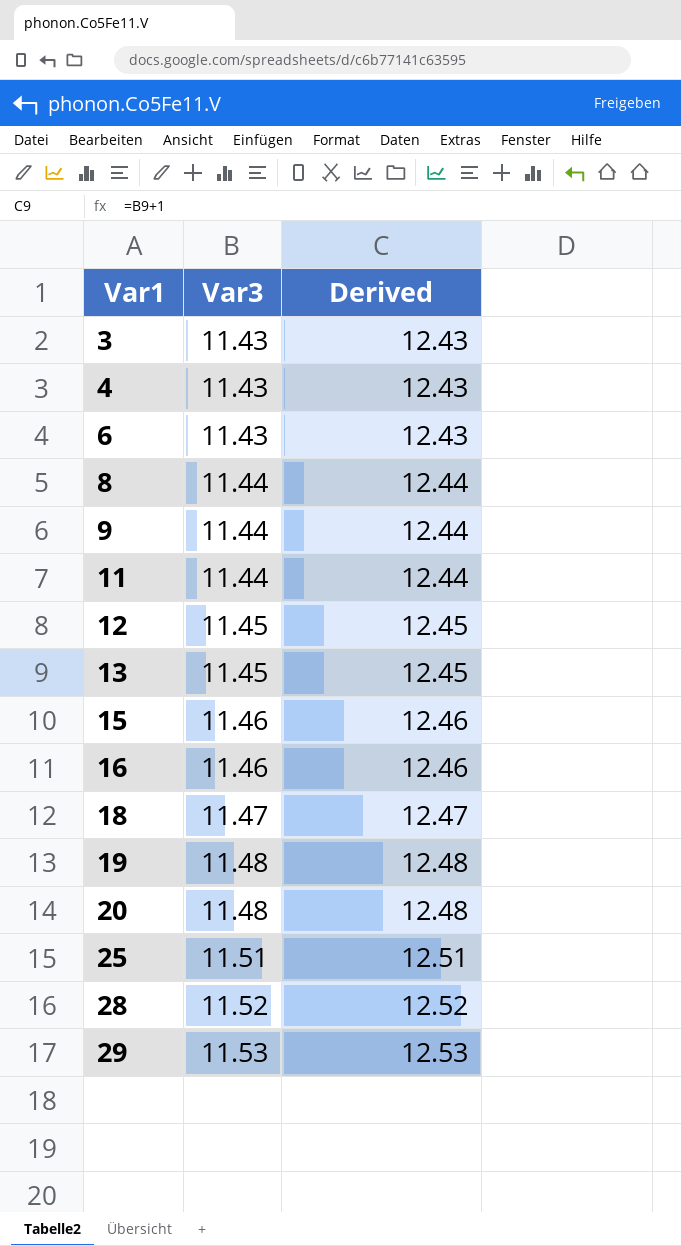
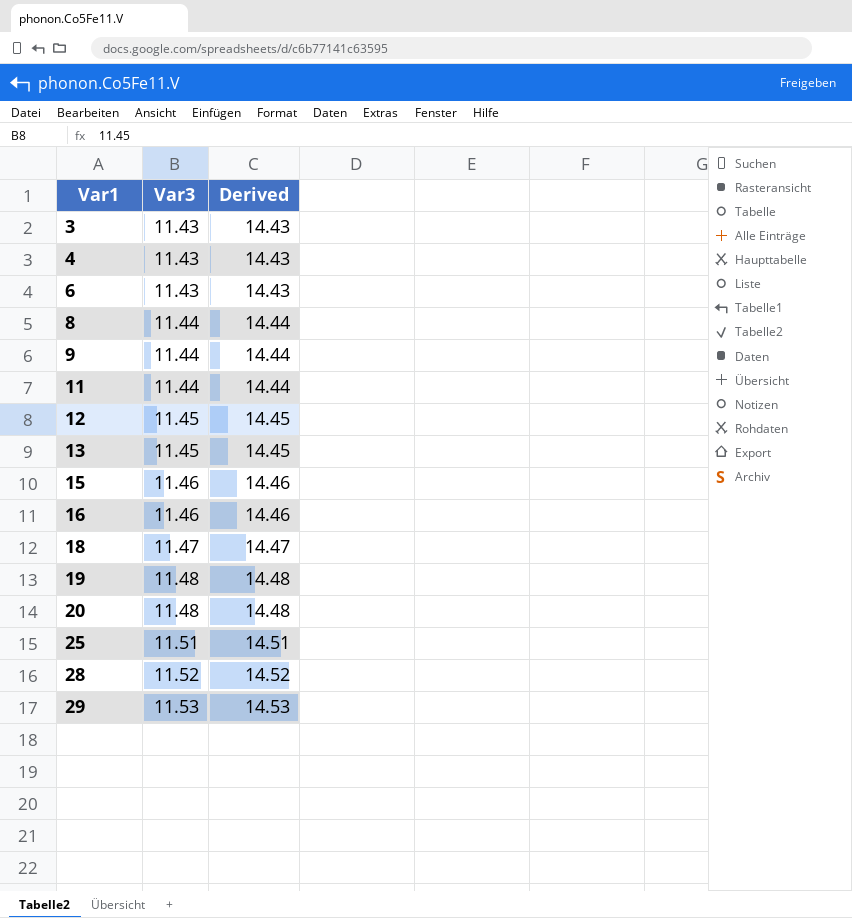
column Derived | formula: [Var3] + 1 -> [Var3] + 3

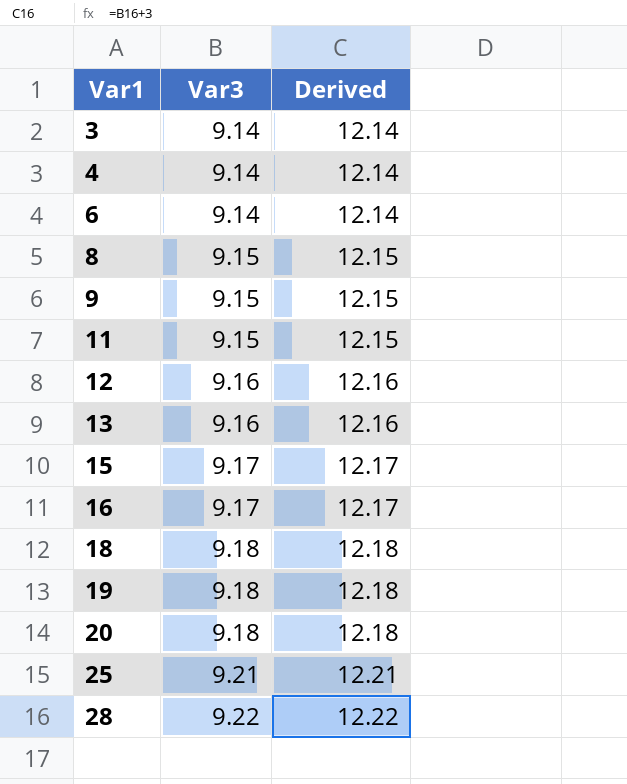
row 29: 11.53 | 14.53 -> none
3 | Var3: 11.43 -> 9.14
3 | Derived: 14.43 -> 12.14
4 | Var3: 11.43 -> 9.14
4 | Derived: 14.43 -> 12.14
6 | Var3: 11.43 -> 9.14
6 | Derived: 14.43 -> 12.14
8 | Var3: 11.44 -> 9.15
8 | Derived: 14.44 -> 12.15
9 | Var3: 11.44 -> 9.15
9 | Derived: 14.44 -> 12.15
11 | Var3: 11.44 -> 9.15
11 | Derived: 14.44 -> 12.15
12 | Var3: 11.45 -> 9.16
12 | Derived: 14.45 -> 12.16
13 | Var3: 11.45 -> 9.16
13 | Derived: 14.45 -> 12.16
15 | Var3: 11.46 -> 9.17
15 | Derived: 14.46 -> 12.17
16 | Var3: 11.46 -> 9.17
16 | Derived: 14.46 -> 12.17
18 | Var3: 11.47 -> 9.18
18 | Derived: 14.47 -> 12.18
19 | Var3: 11.48 -> 9.18
19 | Derived: 14.48 -> 12.18
20 | Var3: 11.48 -> 9.18
20 | Derived: 14.48 -> 12.18
25 | Var3: 11.51 -> 9.21
25 | Derived: 14.51 -> 12.21
28 | Var3: 11.52 -> 9.22
28 | Derived: 14.52 -> 12.22

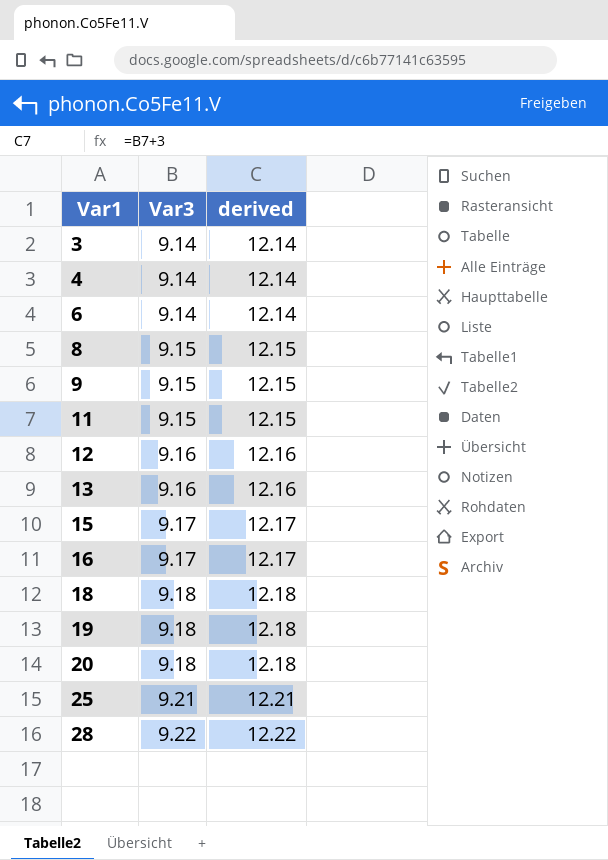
column name: Derived -> derived

